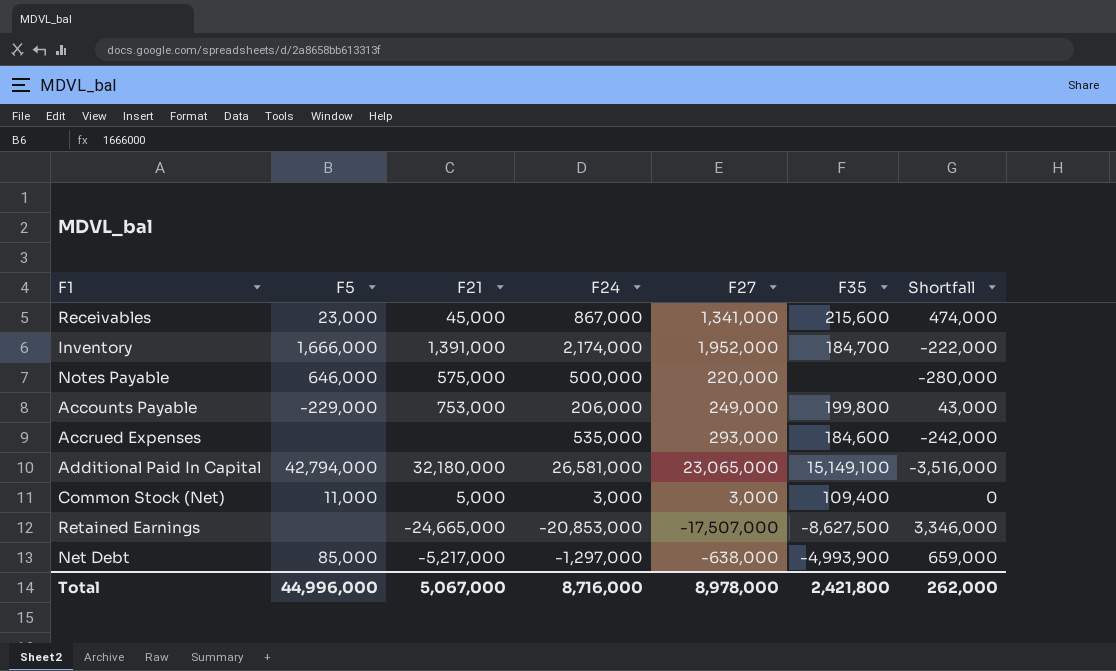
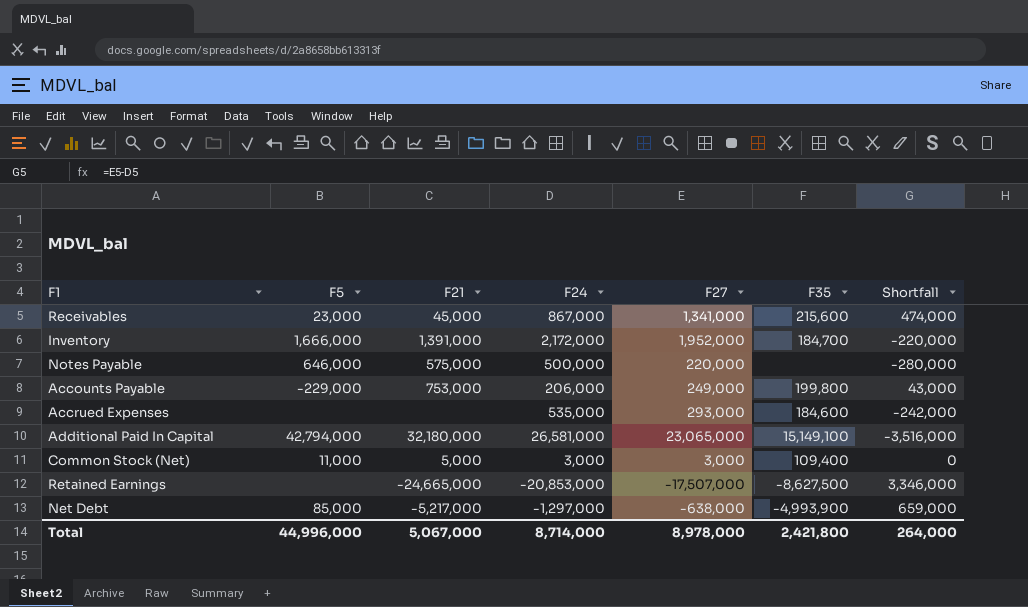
Inventory | F24: 2,174,000 -> 2,172,000
Inventory | Shortfall: -222,000 -> -220,000
Total | F24: 8,716,000 -> 8,714,000
Total | Shortfall: 262,000 -> 264,000

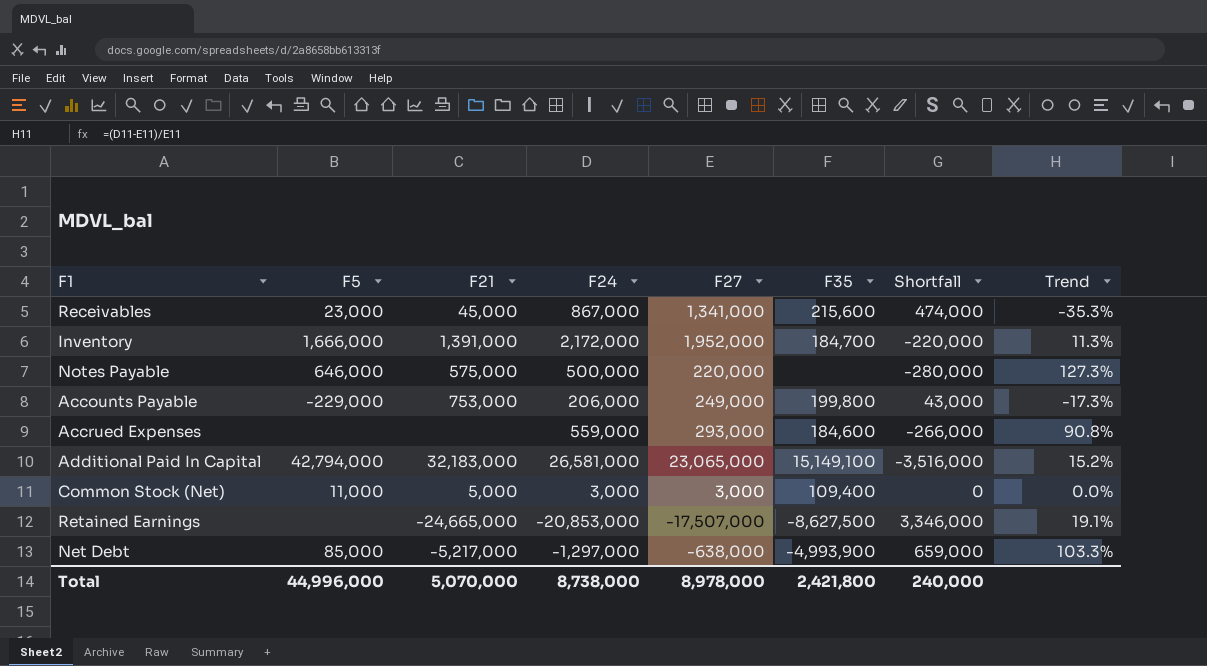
column Trend | formula: none -> ([F24] - [F27]) / [F27]
Accrued Expenses | F24: 535,000 -> 559,000
Accrued Expenses | Shortfall: -242,000 -> -266,000
Additional Paid In Capital | F21: 32,180,000 -> 32,183,000
Total | F21: 5,067,000 -> 5,070,000
Total | F24: 8,714,000 -> 8,738,000
Total | Shortfall: 264,000 -> 240,000

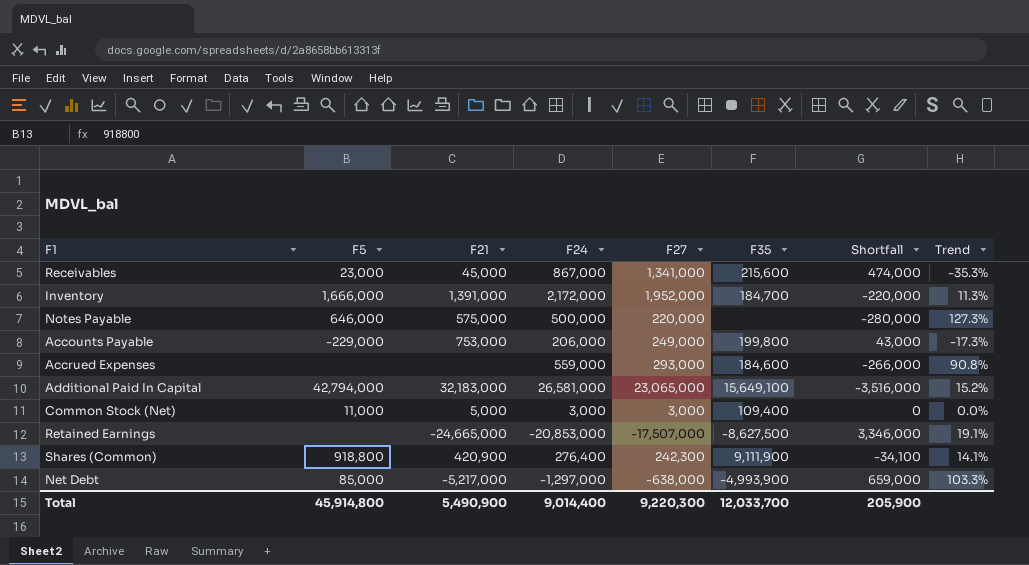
Additional Paid In Capital | F35: 15,149,100 -> 15,649,100
row Shares (Common): none -> 918,800 | 420,900 | 276,400 | 242,300 | 9,111,900 | -34,100 | 14.1%
Total | F5: 44,996,000 -> 45,914,800
Total | F21: 5,070,000 -> 5,490,900
Total | F24: 8,738,000 -> 9,014,400
Total | F27: 8,978,000 -> 9,220,300
Total | F35: 2,421,800 -> 12,033,700
Total | Shortfall: 240,000 -> 205,900

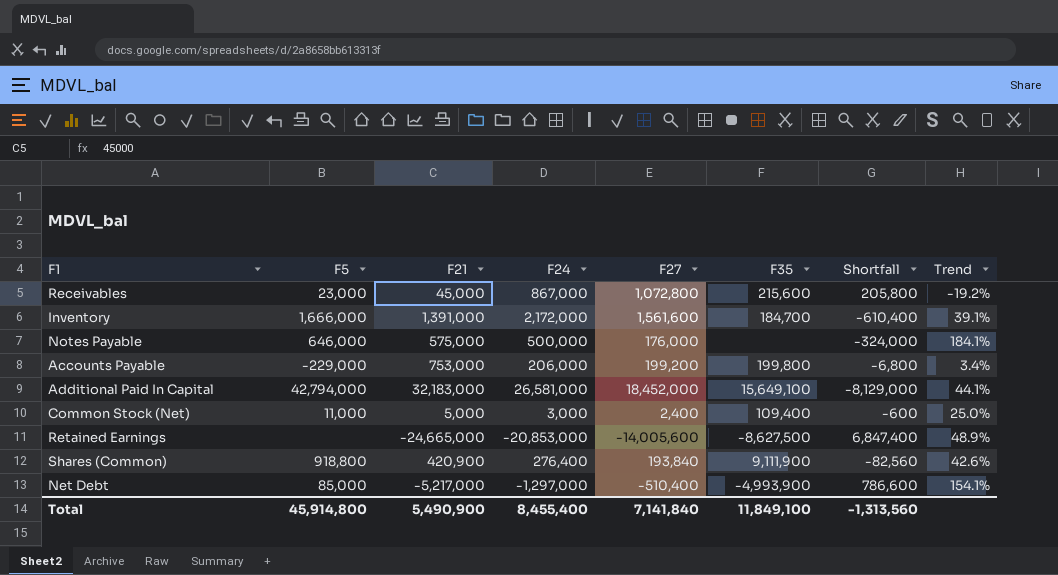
row Accrued Expenses: none | none | 559,000 | 293,000 | 184,600 | -266,000 | 90.8% -> none
Receivables | F27: 1,341,000 -> 1,072,800
Receivables | Shortfall: 474,000 -> 205,800
Receivables | Trend: -35.3% -> -19.2%
Inventory | F27: 1,952,000 -> 1,561,600
Inventory | Shortfall: -220,000 -> -610,400
Inventory | Trend: 11.3% -> 39.1%
Notes Payable | F27: 220,000 -> 176,000
Notes Payable | Shortfall: -280,000 -> -324,000
Notes Payable | Trend: 127.3% -> 184.1%
Accounts Payable | F27: 249,000 -> 199,200
Accounts Payable | Shortfall: 43,000 -> -6,800
Accounts Payable | Trend: -17.3% -> 3.4%
Additional Paid In Capital | F27: 23,065,000 -> 18,452,000
Additional Paid In Capital | Shortfall: -3,516,000 -> -8,129,000
Additional Paid In Capital | Trend: 15.2% -> 44.1%
Common Stock (Net) | F27: 3,000 -> 2,400
Common Stock (Net) | Shortfall: 0 -> -600
Common Stock (Net) | Trend: 0.0% -> 25.0%
Retained Earnings | F27: -17,507,000 -> -14,005,600
Retained Earnings | Shortfall: 3,346,000 -> 6,847,400
Retained Earnings | Trend: 19.1% -> 48.9%
Shares (Common) | F27: 242,300 -> 193,840
Shares (Common) | Shortfall: -34,100 -> -82,560
Shares (Common) | Trend: 14.1% -> 42.6%
Net Debt | F27: -638,000 -> -510,400
Net Debt | Shortfall: 659,000 -> 786,600
Net Debt | Trend: 103.3% -> 154.1%
Total | F24: 9,014,400 -> 8,455,400
Total | F27: 9,220,300 -> 7,141,840
Total | F35: 12,033,700 -> 11,849,100
Total | Shortfall: 205,900 -> -1,313,560

